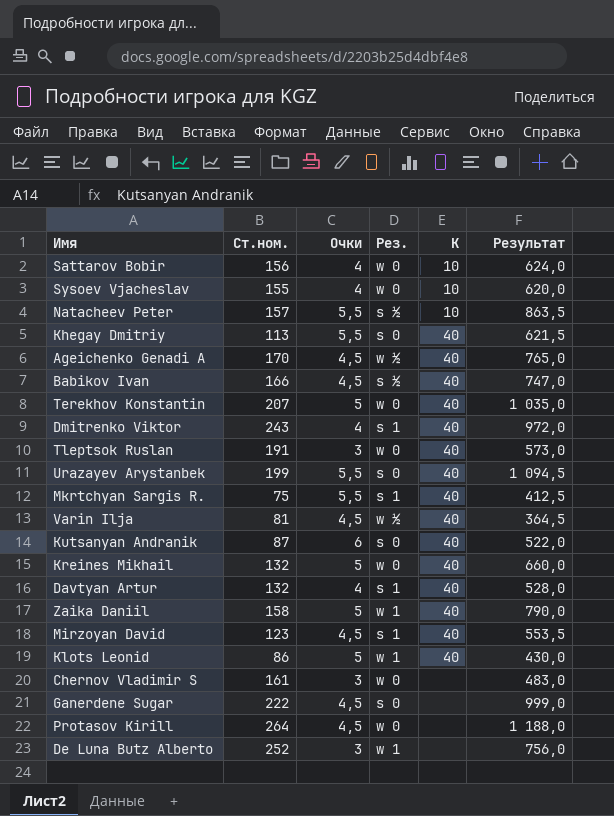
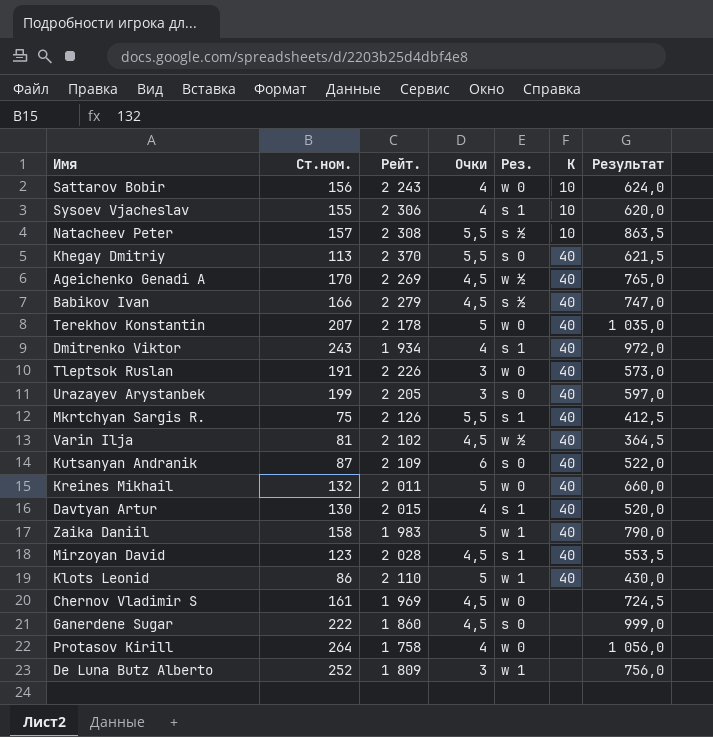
column Рейт. | position: none -> 3
Sysoev Vjacheslav | Рез.: w 0 -> s 1
Urazayev Arystanbek | Очки: 5,5 -> 3
Urazayev Arystanbek | Результат: 1 094,5 -> 597,0
Davtyan Artur | Ст.ном.: 132 -> 130
Davtyan Artur | Результат: 528,0 -> 520,0
Chernov Vladimir S | Очки: 3 -> 4,5
Chernov Vladimir S | Результат: 483,0 -> 724,5
Protasov Kirill | Очки: 4,5 -> 4
Protasov Kirill | Результат: 1 188,0 -> 1 056,0

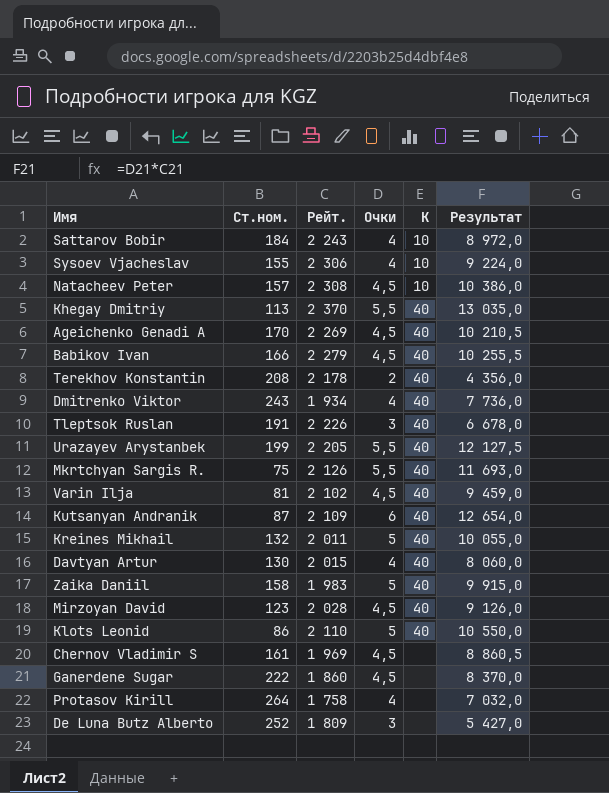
column Рез. | position: 5 -> none
column Результат | formula: [Ст.ном.] * [Очки] -> [Рейт.] * [Очки]
Sattarov Bobir | Ст.ном.: 156 -> 184
Natacheev Peter | Очки: 5,5 -> 4,5
Terekhov Konstantin | Ст.ном.: 207 -> 208
Terekhov Konstantin | Очки: 5 -> 2
Urazayev Arystanbek | Очки: 3 -> 5,5

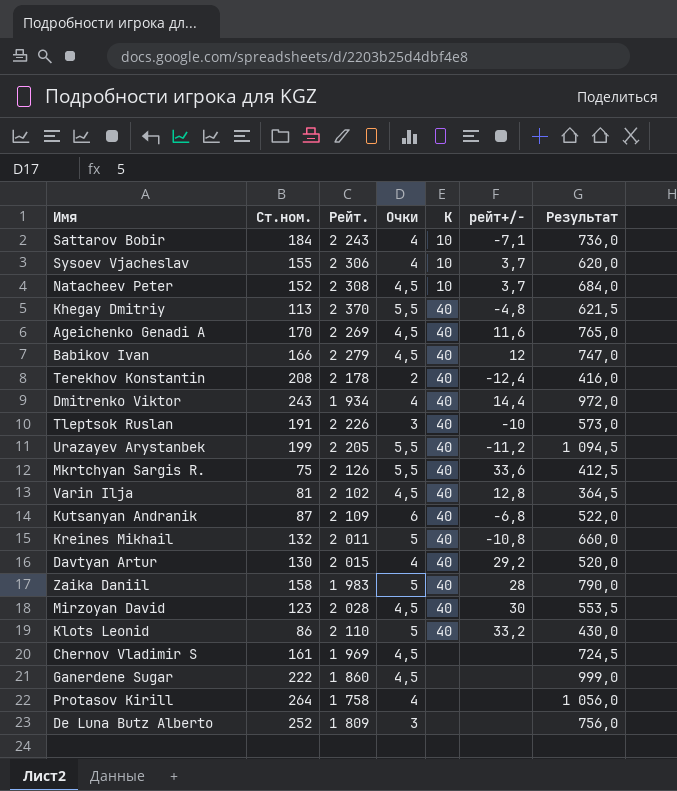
column рейт+/- | position: none -> 6
column Результат | formula: [Рейт.] * [Очки] -> [Ст.ном.] * [Очки]
Natacheev Peter | Ст.ном.: 157 -> 152

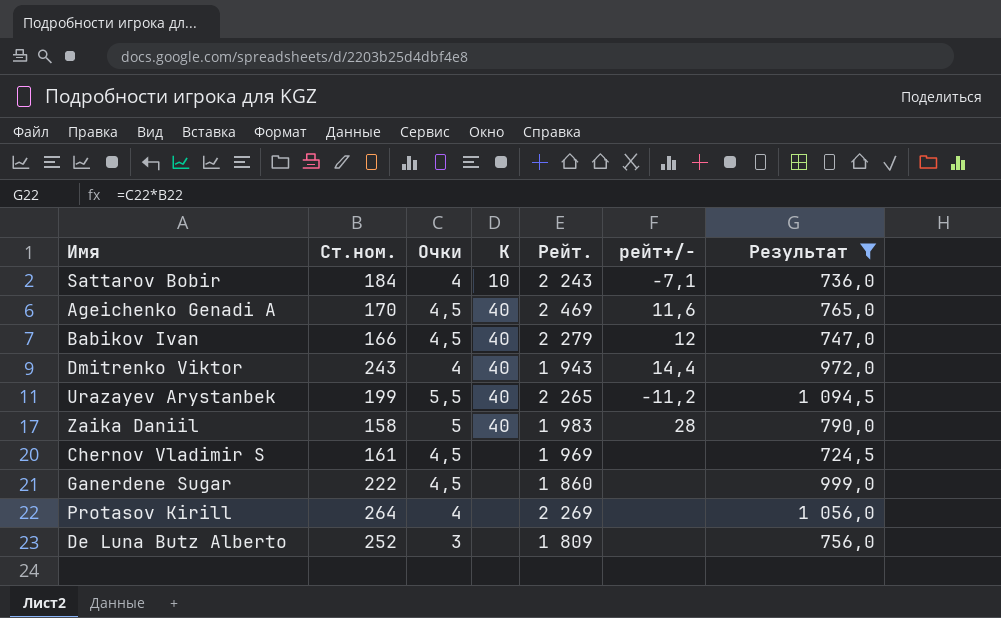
filter: none -> Результат >= 724,5
column Рейт. | position: 3 -> 5
Ageichenko Genadi A | Рейт.: 2 269 -> 2 469
Dmitrenko Viktor | Рейт.: 1 934 -> 1 943
Urazayev Arystanbek | Рейт.: 2 205 -> 2 265
Protasov Kirill | Рейт.: 1 758 -> 2 269

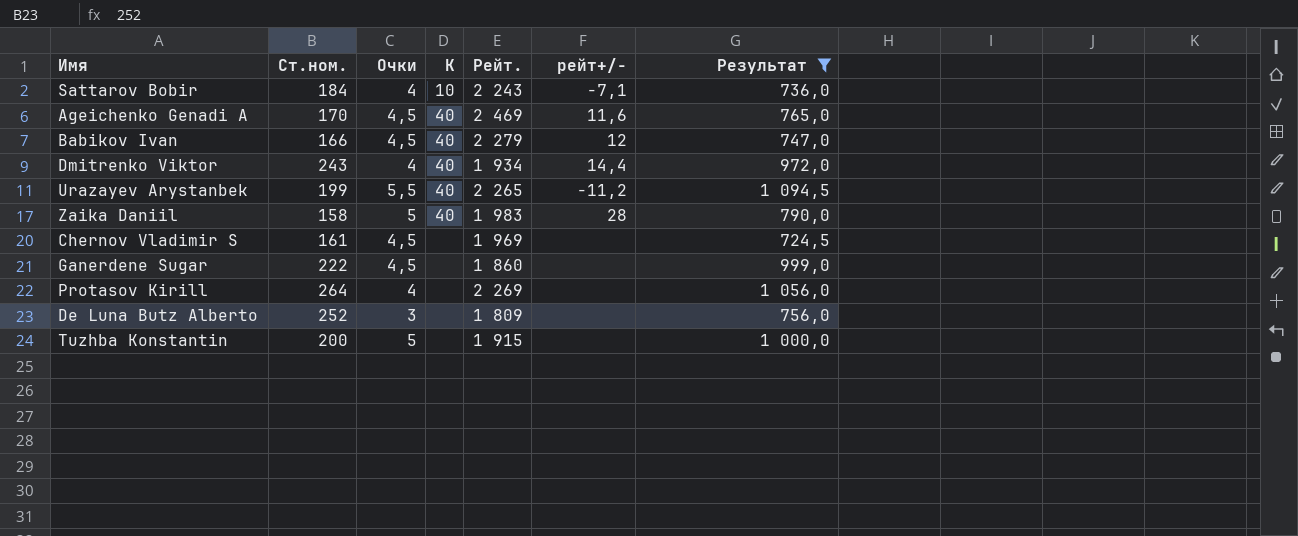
Dmitrenko Viktor | Рейт.: 1 943 -> 1 934
row Tuzhba Konstantin: none -> 200 | 5 | none | 1 915 | none | 1 000,0

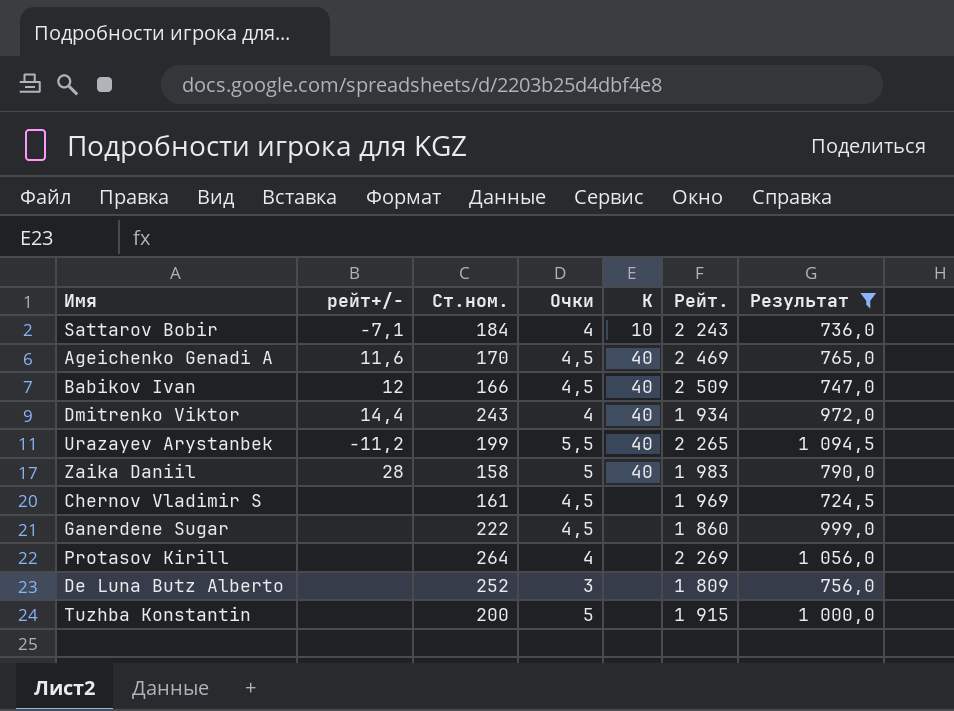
column рейт+/- | position: 6 -> 2
Babikov Ivan | Рейт.: 2 279 -> 2 509

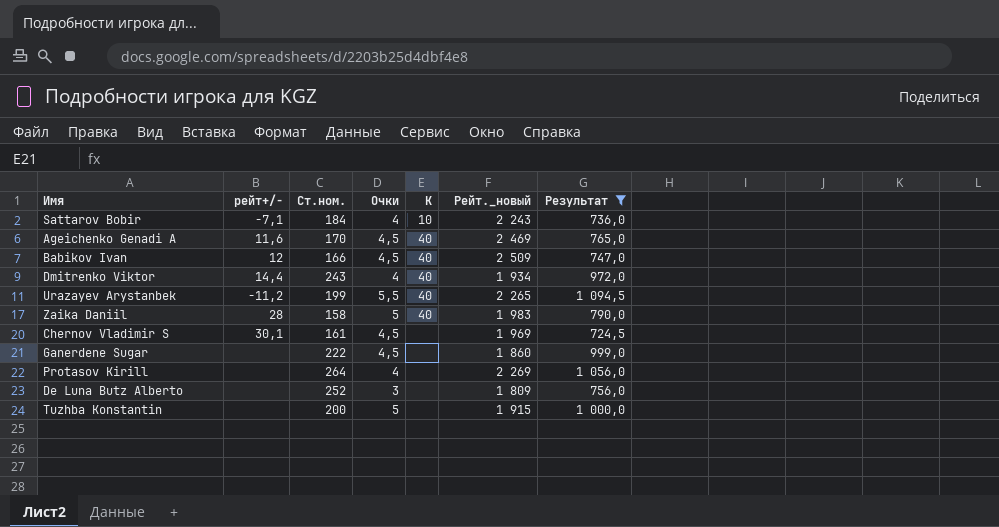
column name: Рейт. -> Рейт._новый
Chernov Vladimir S | рейт+/-: none -> 30,1

